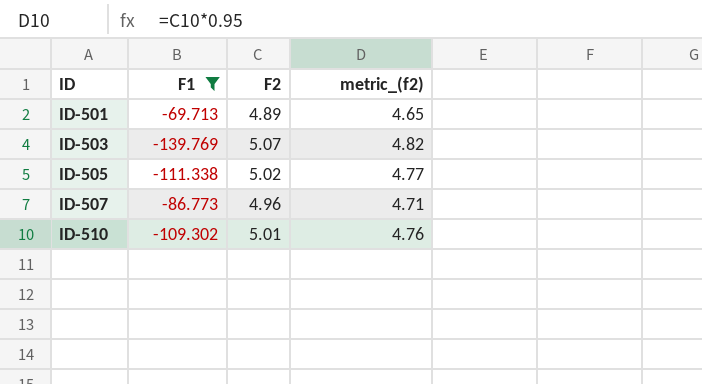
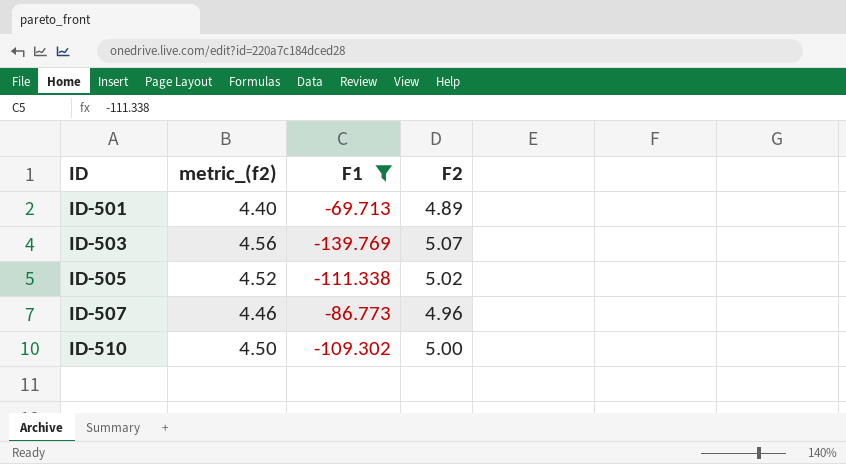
column metric_(f2) | formula: [F2] * 0.95 -> [F2] * 0.9
column metric_(f2) | position: 4 -> 2
ID-510 | F2: 5.01 -> 5.00

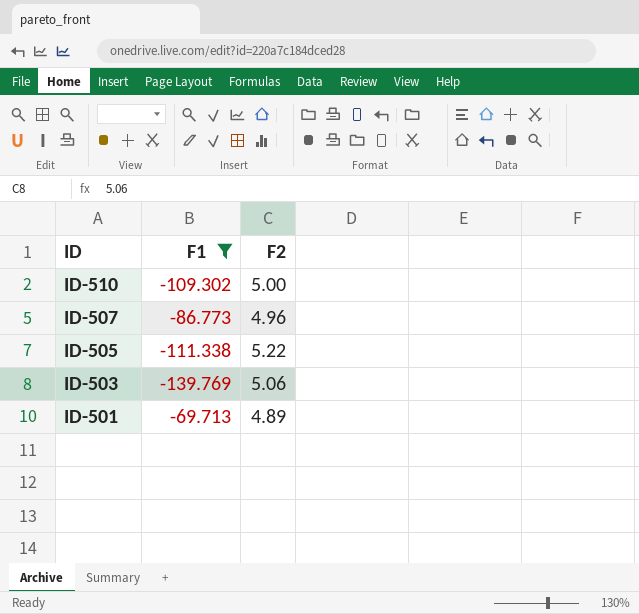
row order: ID ascending -> ID descending
column metric_(f2) | formula: [F2] * 0.9 -> none
ID-505 | F2: 5.02 -> 5.22
ID-503 | F2: 5.07 -> 5.06

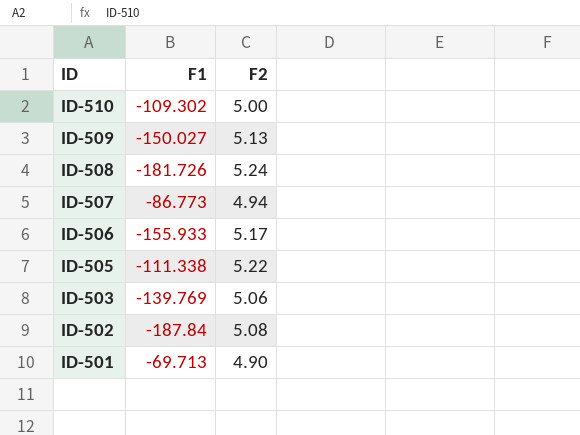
filter: F1 >= -139.769 -> none
ID-507 | F2: 4.96 -> 4.94
ID-501 | F2: 4.89 -> 4.90

